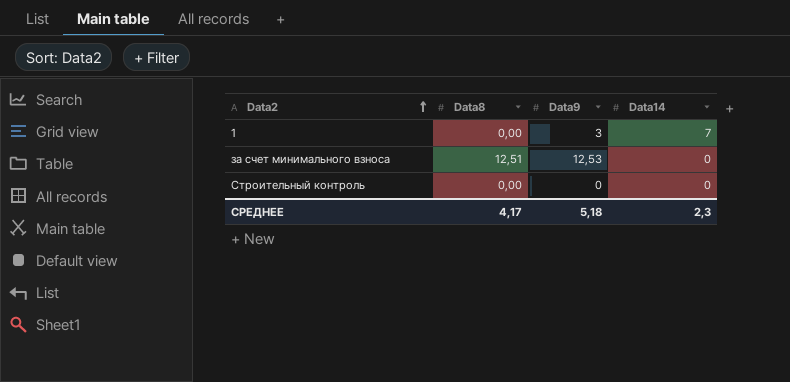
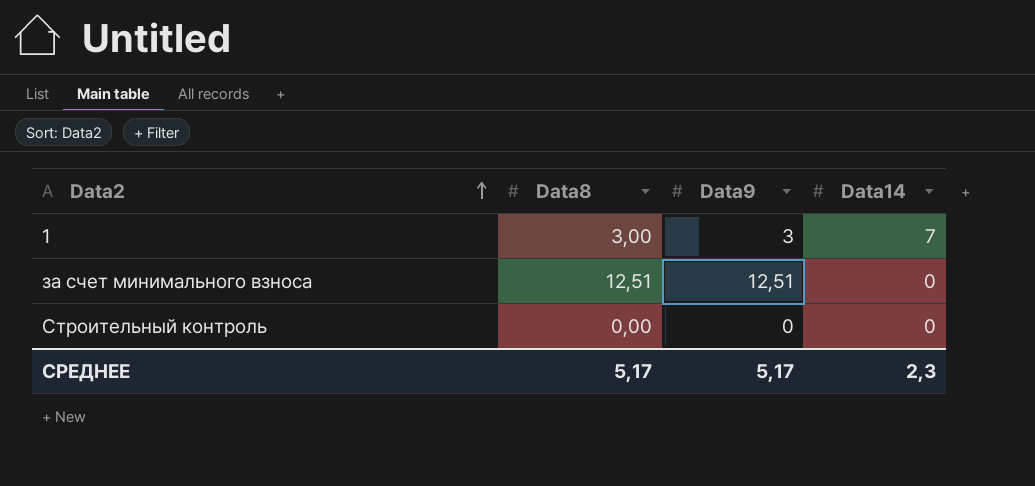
1 | Data8: 0,00 -> 3,00
за счет минимального взноса | Data9: 12,53 -> 12,51
СРЕДНЕЕ | Data8: 4,17 -> 5,17
СРЕДНЕЕ | Data9: 5,18 -> 5,17

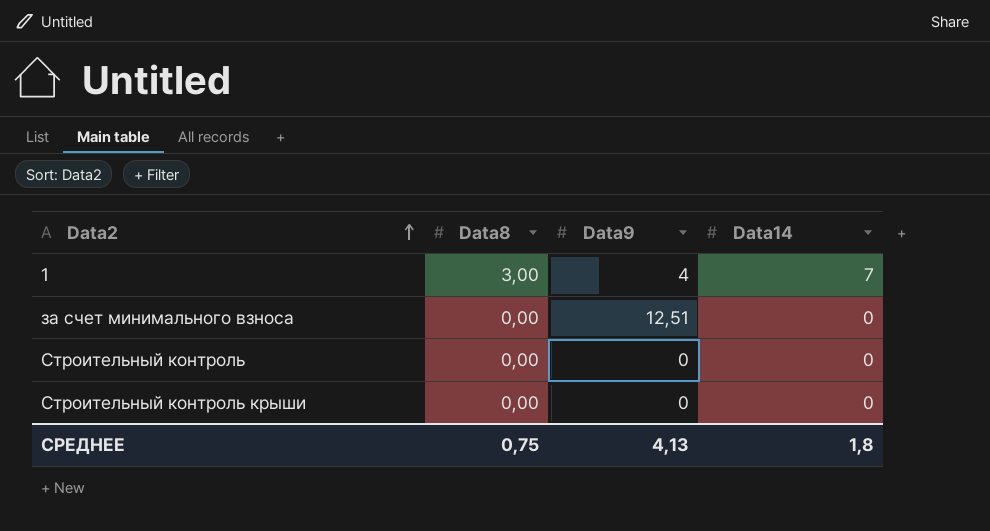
1 | Data9: 3 -> 4
за счет минимального взноса | Data8: 12,51 -> 0,00
row Строительный контроль крыши: none -> 0,00 | 0 | 0
СРЕДНЕЕ | Data8: 5,17 -> 0,75
СРЕДНЕЕ | Data9: 5,17 -> 4,13
СРЕДНЕЕ | Data14: 2,3 -> 1,8

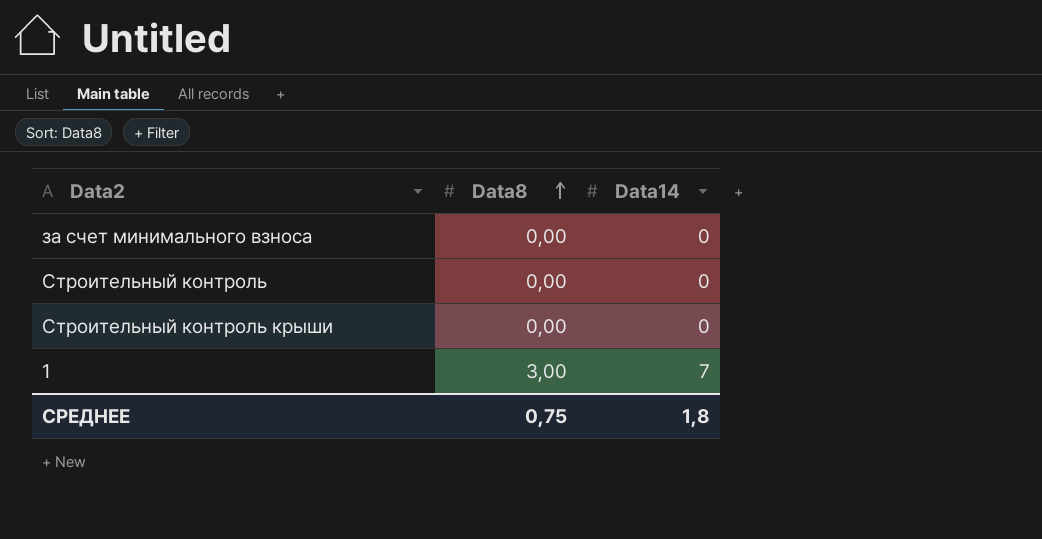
row order: Data2 ascending -> Data8 ascending
column Data9 | position: 3 -> none

